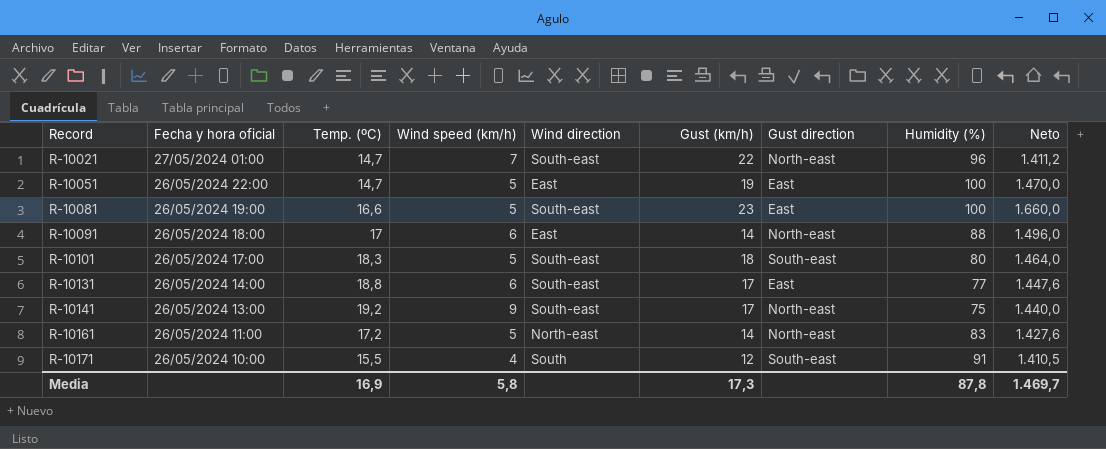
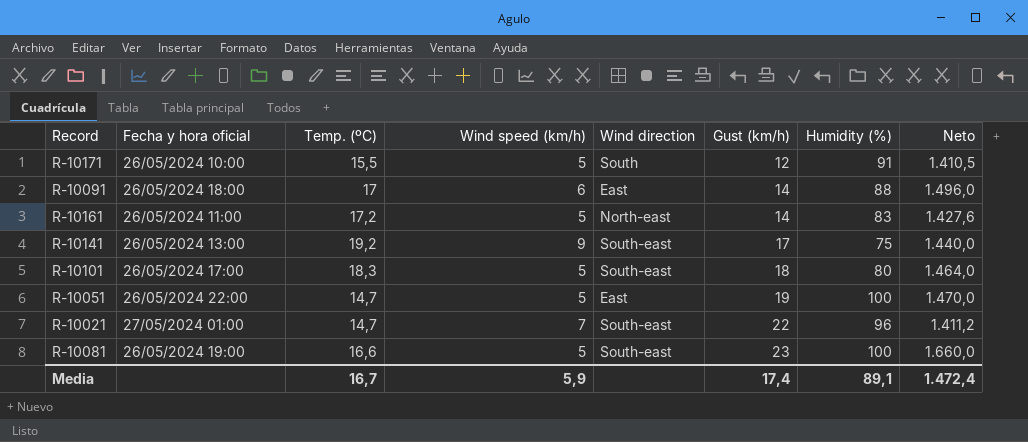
row order: Record ascending -> Gust (km/h) ascending
column Gust direction | position: 7 -> none
row R-10131: 26/05/2024 14:00 | 18,8 | 6 | South-east | 17 | East | 77 | 1.447,6 -> none
R-10171 | Wind speed (km/h): 4 -> 5
Media | Temp. (ºC): 16,9 -> 16,7
Media | Wind speed (km/h): 5,8 -> 5,9
Media | Gust (km/h): 17,3 -> 17,4
Media | Humidity (%): 87,8 -> 89,1
Media | Neto: 1.469,7 -> 1.472,4

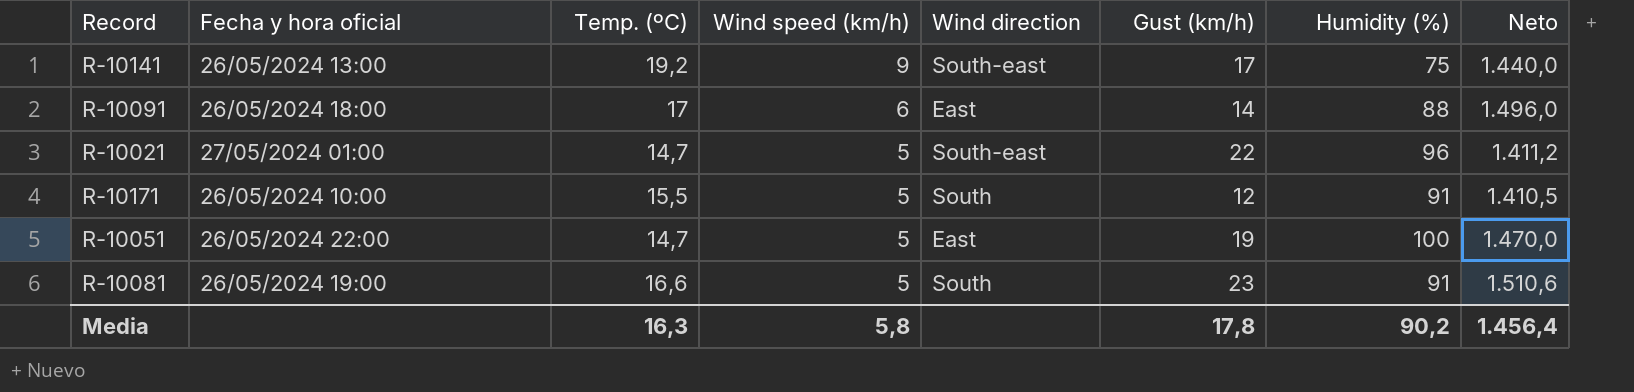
row order: Gust (km/h) ascending -> Wind speed (km/h) descending
row R-10161: 26/05/2024 11:00 | 17,2 | 5 | North-east | 14 | 83 | 1.427,6 -> none
row R-10101: 26/05/2024 17:00 | 18,3 | 5 | South-east | 18 | 80 | 1.464,0 -> none
R-10021 | Wind speed (km/h): 7 -> 5
R-10081 | Wind direction: South-east -> South
R-10081 | Humidity (%): 100 -> 91
R-10081 | Neto: 1.660,0 -> 1.510,6
Media | Temp. (ºC): 16,7 -> 16,3
Media | Wind speed (km/h): 5,9 -> 5,8
Media | Gust (km/h): 17,4 -> 17,8
Media | Humidity (%): 89,1 -> 90,2
Media | Neto: 1.472,4 -> 1.456,4

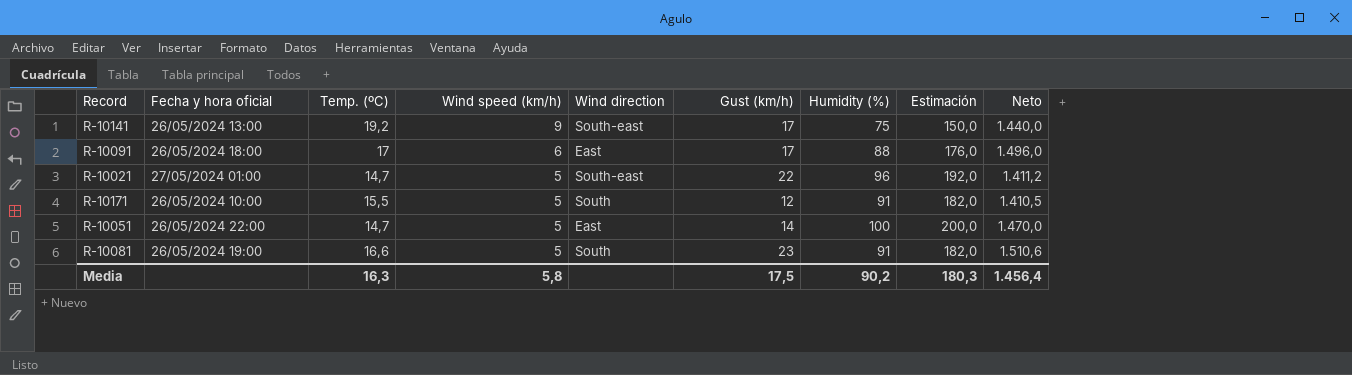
column Estimación | formula: none -> [Humidity (%)] * 2
R-10091 | Gust (km/h): 14 -> 17
R-10051 | Gust (km/h): 19 -> 14
Media | Gust (km/h): 17,8 -> 17,5

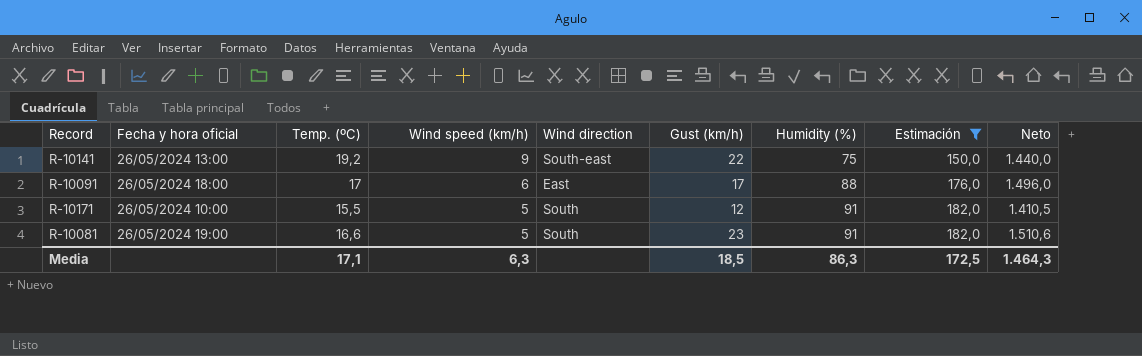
filter: none -> Estimación <= 182,0
R-10141 | Gust (km/h): 17 -> 22
Media | Temp. (ºC): 16,3 -> 17,1
Media | Wind speed (km/h): 5,8 -> 6,3
Media | Gust (km/h): 17,5 -> 18,5
Media | Humidity (%): 90,2 -> 86,3
Media | Estimación: 180,3 -> 172,5
Media | Neto: 1.456,4 -> 1.464,3

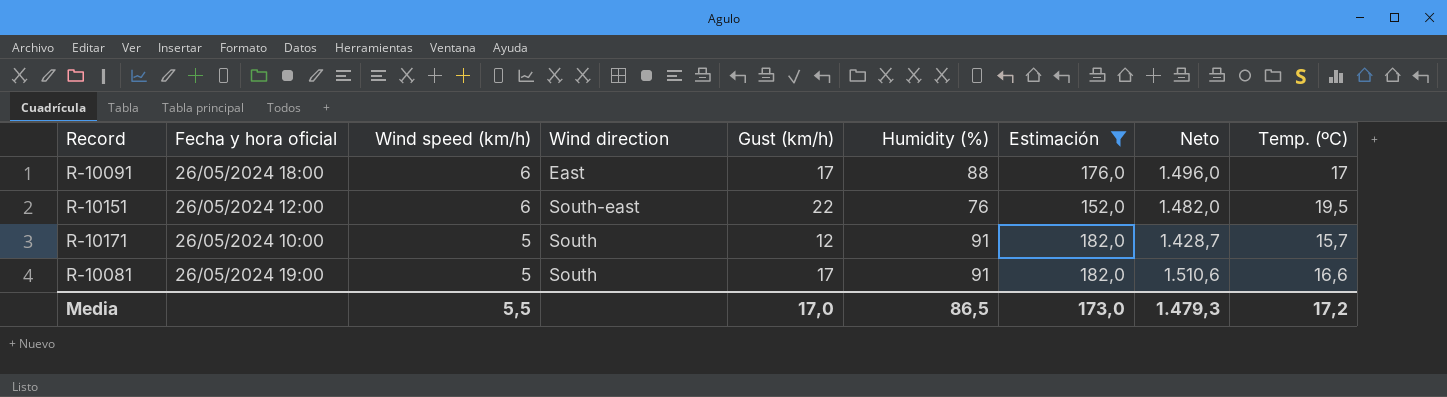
column Temp. (ºC) | position: 3 -> 9
row R-10141: 26/05/2024 13:00 | 19,2 | 9 | South-east | 22 | 75 | 150,0 | 1.440,0 -> none
row R-10151: none -> 26/05/2024 12:00 | 6 | South-east | 22 | 76 | 152,0 | 1.482,0 | 19,5
R-10171 | Neto: 1.410,5 -> 1.428,7
R-10171 | Temp. (ºC): 15,5 -> 15,7
R-10081 | Gust (km/h): 23 -> 17
Media | Wind speed (km/h): 6,3 -> 5,5
Media | Gust (km/h): 18,5 -> 17,0
Media | Humidity (%): 86,3 -> 86,5
Media | Estimación: 172,5 -> 173,0
Media | Neto: 1.464,3 -> 1.479,3
Media | Temp. (ºC): 17,1 -> 17,2

